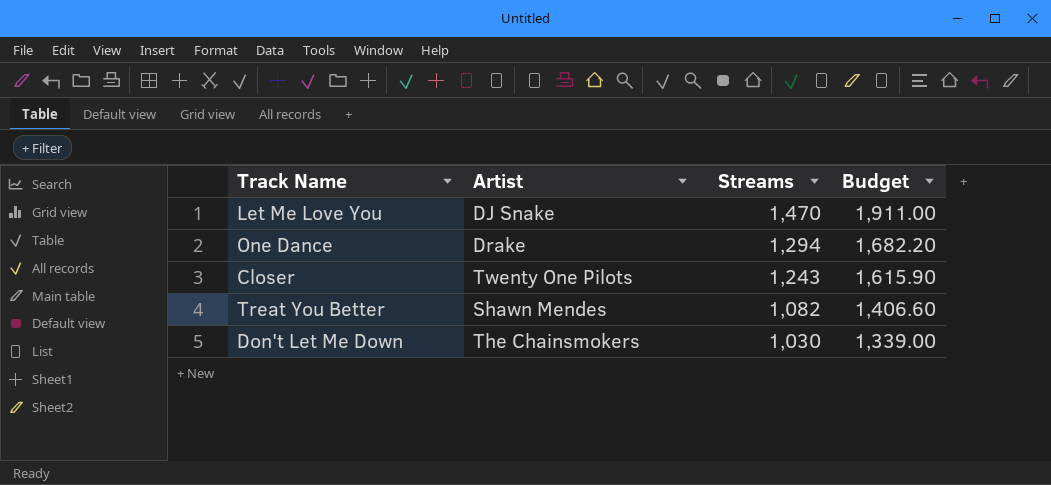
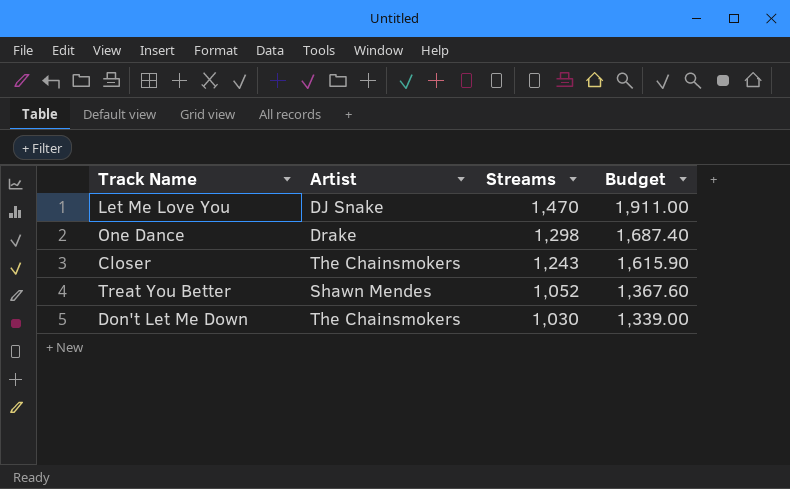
One Dance | Streams: 1,294 -> 1,298
One Dance | Budget: 1,682.20 -> 1,687.40
Closer | Artist: Twenty One Pilots -> The Chainsmokers
Treat You Better | Streams: 1,082 -> 1,052
Treat You Better | Budget: 1,406.60 -> 1,367.60

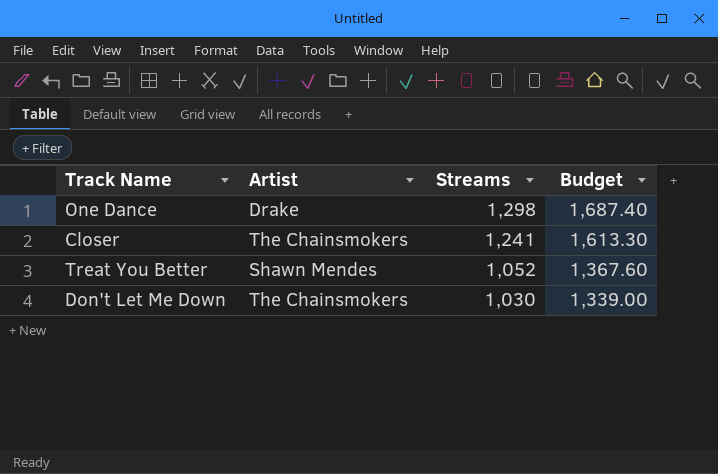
row Let Me Love You: DJ Snake | 1,470 | 1,911.00 -> none
Closer | Streams: 1,243 -> 1,241
Closer | Budget: 1,615.90 -> 1,613.30

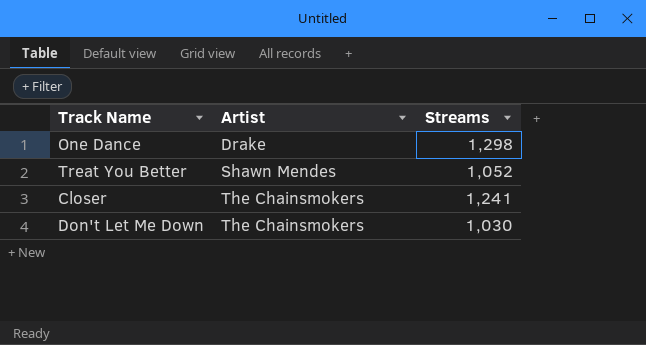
row order: Streams descending -> Artist ascending
column Budget | formula: [Streams] * 1.3 -> none

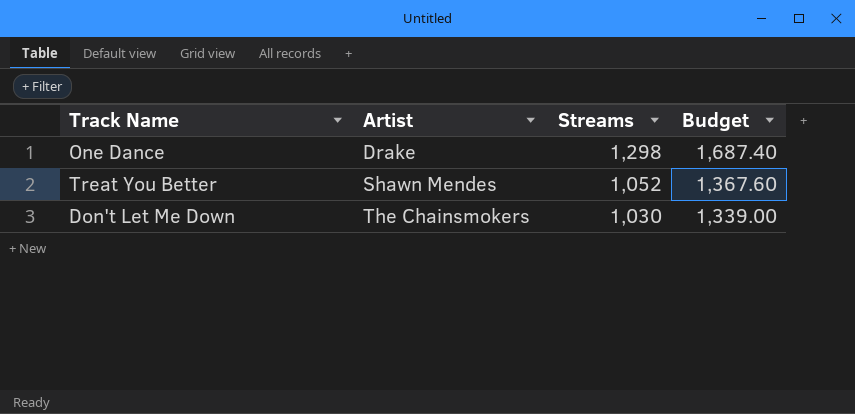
column Budget | formula: none -> [Streams] * 1.3
row Closer: The Chainsmokers | 1,241 -> none

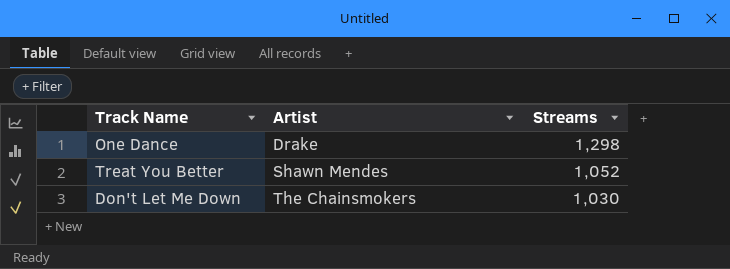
column Budget | formula: [Streams] * 1.3 -> none

